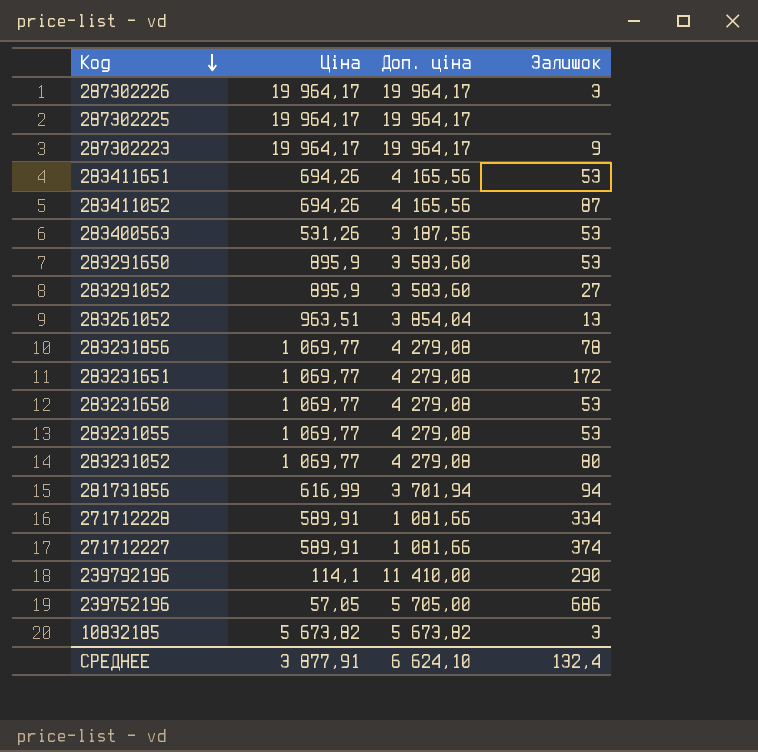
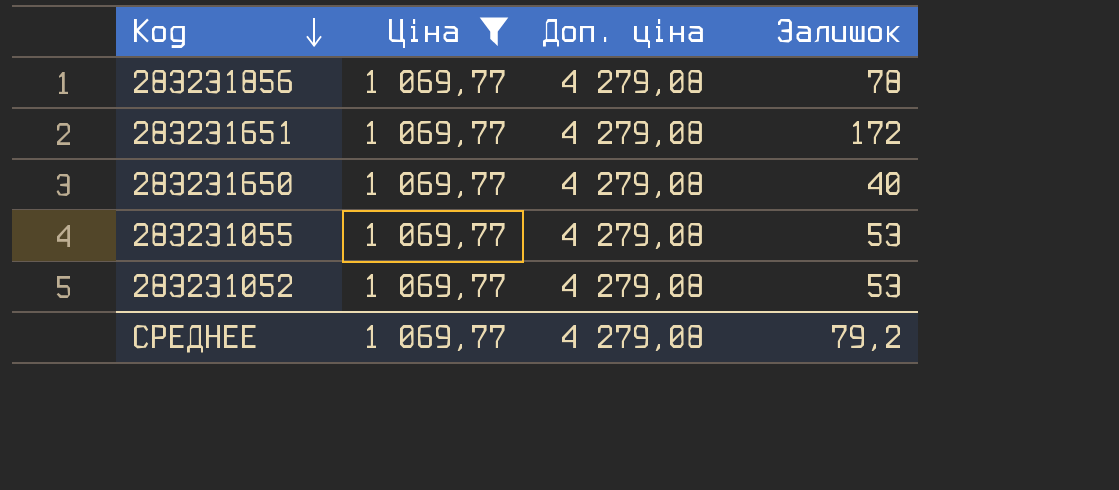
filter: none -> Ціна = 1 069,77
283231650 | Залишок: 53 -> 40
283231052 | Залишок: 80 -> 53
СРЕДНЕЕ | Ціна: 3 877,91 -> 1 069,77
СРЕДНЕЕ | Доп. ціна: 6 624,10 -> 4 279,08
СРЕДНЕЕ | Залишок: 132,4 -> 79,2

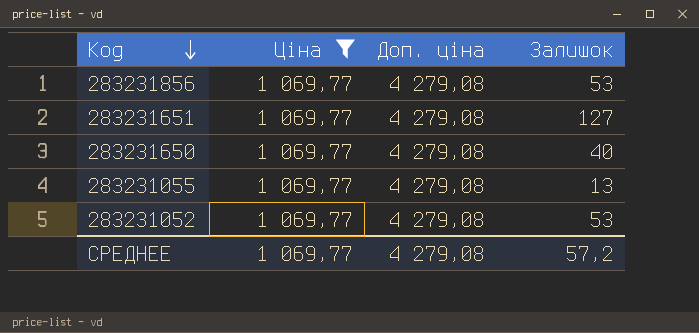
283231856 | Залишок: 78 -> 53
283231651 | Залишок: 172 -> 127
283231055 | Залишок: 53 -> 13
СРЕДНЕЕ | Залишок: 79,2 -> 57,2

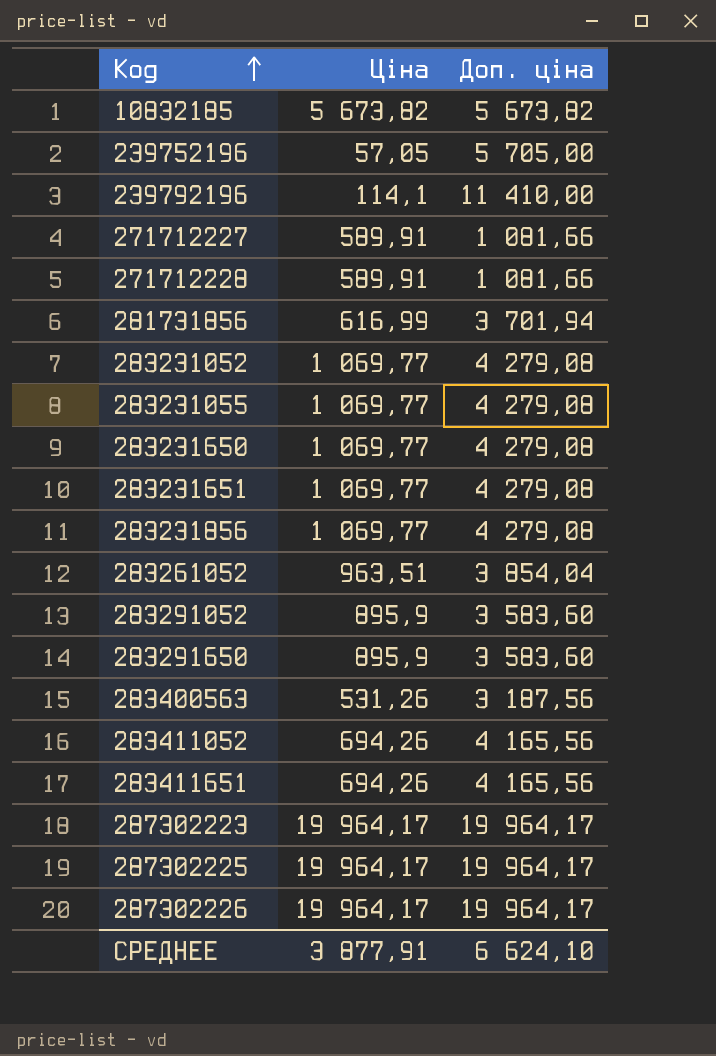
filter: Ціна = 1 069,77 -> none
row order: Код descending -> Код ascending
column Залишок | position: 4 -> none
СРЕДНЕЕ | Ціна: 1 069,77 -> 3 877,91
СРЕДНЕЕ | Доп. ціна: 4 279,08 -> 6 624,10

